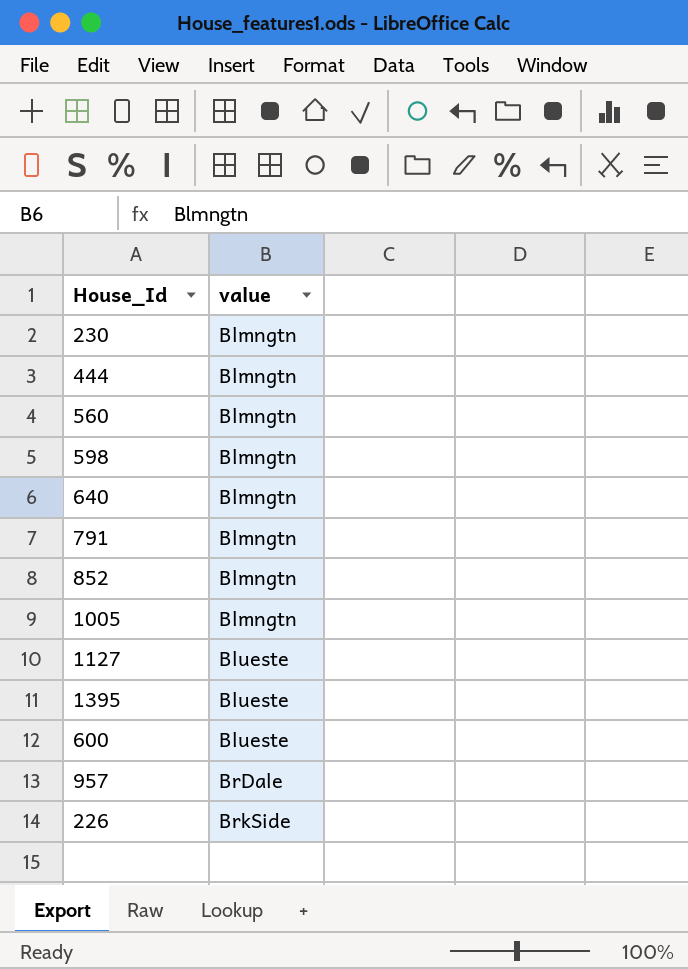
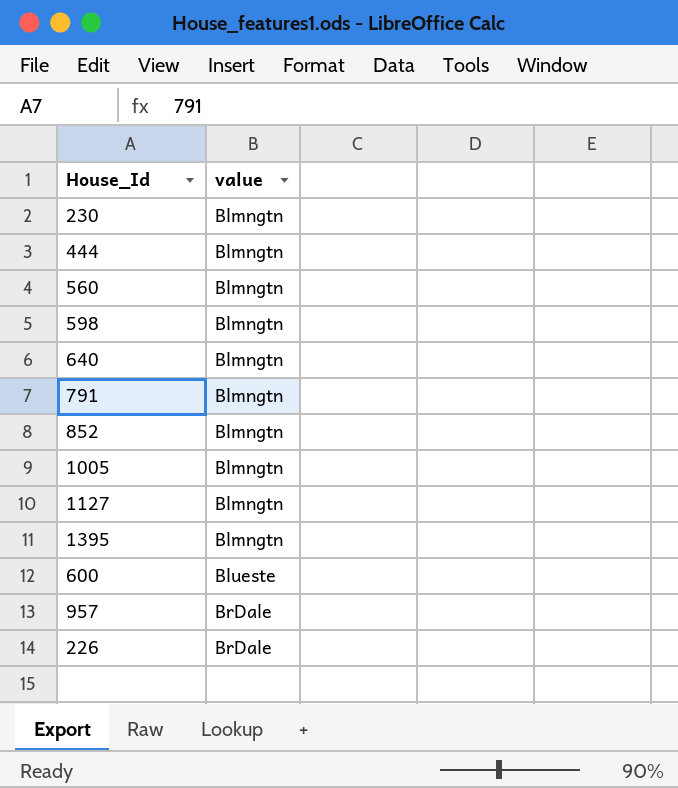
1127 | value: Blueste -> Blmngtn
1395 | value: Blueste -> Blmngtn
226 | value: BrkSide -> BrDale

